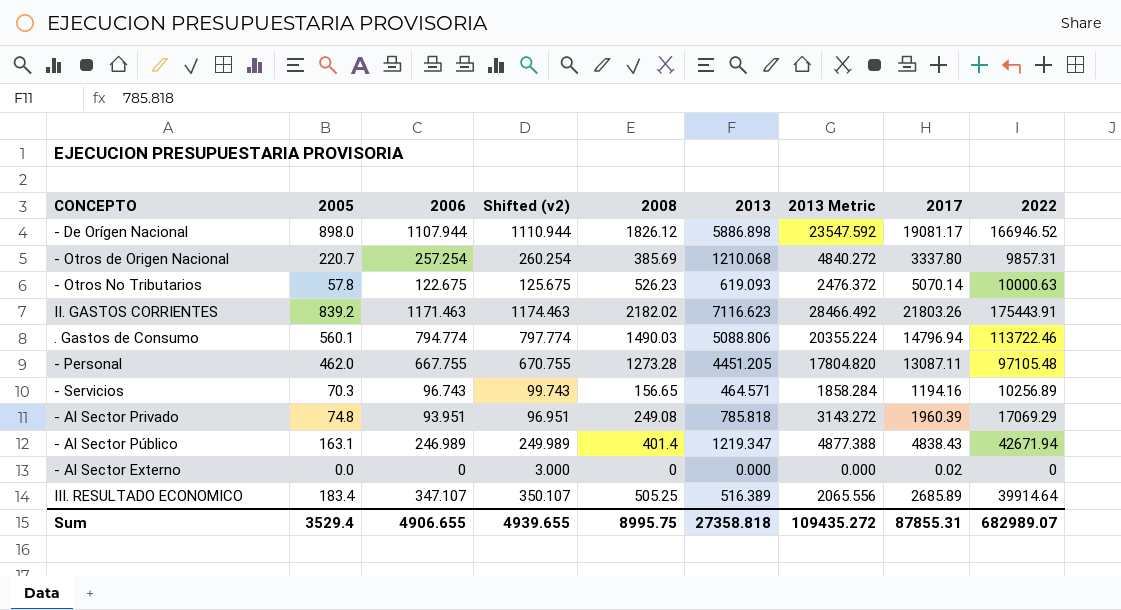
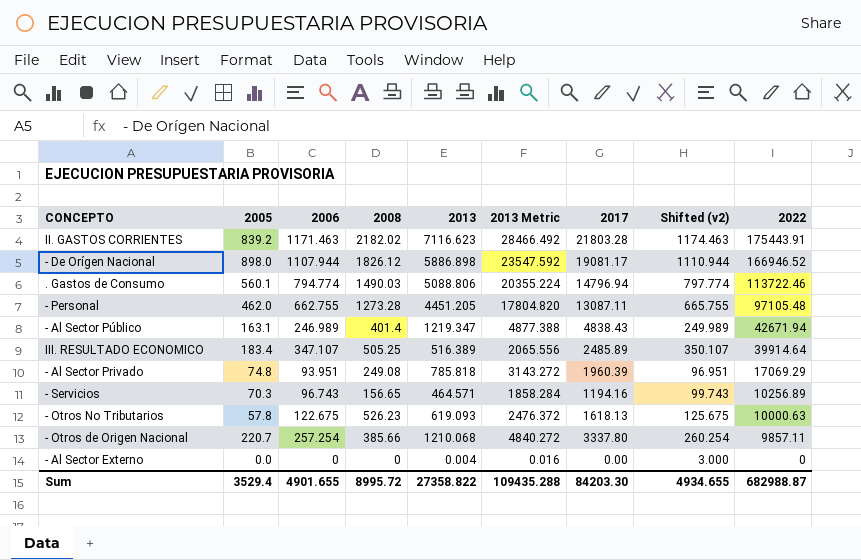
row order: none -> 2022 descending
column Shifted (v2) | position: 4 -> 8
II. GASTOS CORRIENTES | 2017: 21803.26 -> 21803.28
- Personal | 2006: 667.755 -> 662.755
- Personal | Shifted (v2): 670.755 -> 665.755
III. RESULTADO ECONOMICO | 2017: 2685.89 -> 2485.89
- Otros No Tributarios | 2017: 5070.14 -> 1618.13
- Otros de Origen Nacional | 2008: 385.69 -> 385.66
- Otros de Origen Nacional | 2022: 9857.31 -> 9857.11
- Al Sector Externo | 2013: 0.000 -> 0.004
- Al Sector Externo | 2013 Metric: 0.000 -> 0.016
- Al Sector Externo | 2017: 0.02 -> 0.00
Sum | 2006: 4906.655 -> 4901.655
Sum | 2008: 8995.75 -> 8995.72
Sum | 2013: 27358.818 -> 27358.822
Sum | 2013 Metric: 109435.272 -> 109435.288
Sum | 2017: 87855.31 -> 84203.30
Sum | Shifted (v2): 4939.655 -> 4934.655
Sum | 2022: 682989.07 -> 682988.87

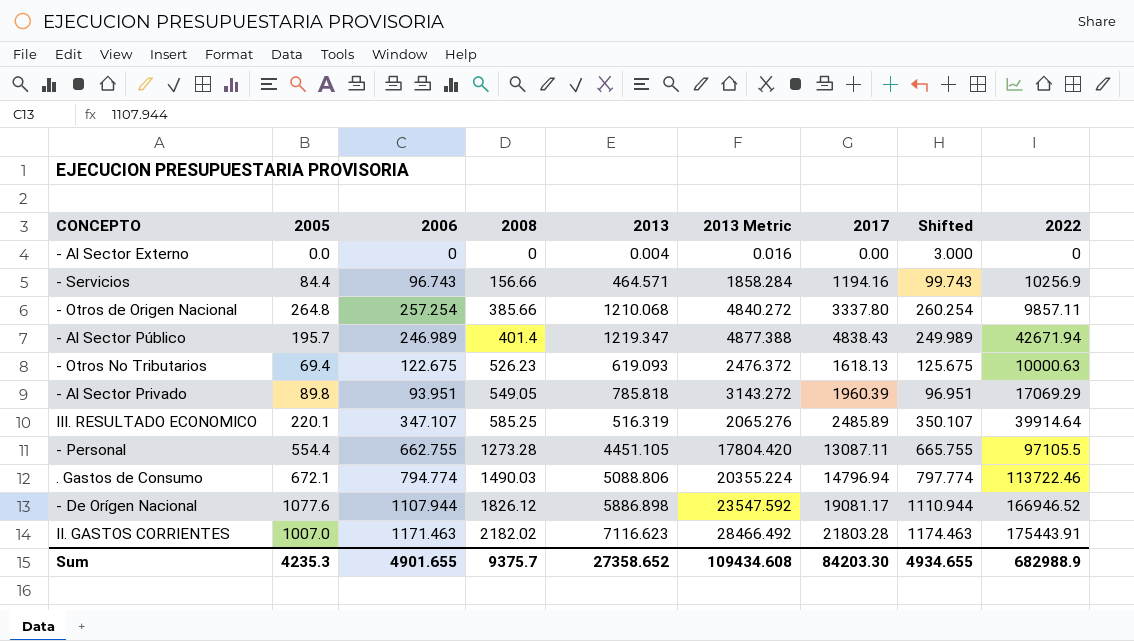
row order: 2022 descending -> 2008 ascending
column name: Shifted (v2) -> Shifted
- Servicios | 2005: 70.3 -> 84.4
- Servicios | 2008: 156.65 -> 156.66
- Servicios | 2022: 10256.89 -> 10256.9
- Otros de Origen Nacional | 2005: 220.7 -> 264.8
- Al Sector Público | 2005: 163.1 -> 195.7
- Otros No Tributarios | 2005: 57.8 -> 69.4
- Al Sector Privado | 2005: 74.8 -> 89.8
- Al Sector Privado | 2008: 249.08 -> 549.05
III. RESULTADO ECONOMICO | 2005: 183.4 -> 220.1
III. RESULTADO ECONOMICO | 2008: 505.25 -> 585.25
III. RESULTADO ECONOMICO | 2013: 516.389 -> 516.319
III. RESULTADO ECONOMICO | 2013 Metric: 2065.556 -> 2065.276
- Personal | 2005: 462.0 -> 554.4
- Personal | 2013: 4451.205 -> 4451.105
- Personal | 2013 Metric: 17804.820 -> 17804.420
- Personal | 2022: 97105.48 -> 97105.5
. Gastos de Consumo | 2005: 560.1 -> 672.1
- De Orígen Nacional | 2005: 898.0 -> 1077.6
II. GASTOS CORRIENTES | 2005: 839.2 -> 1007.0
Sum | 2005: 3529.4 -> 4235.3
Sum | 2008: 8995.72 -> 9375.7
Sum | 2013: 27358.822 -> 27358.652
Sum | 2013 Metric: 109435.288 -> 109434.608
Sum | 2022: 682988.87 -> 682988.9

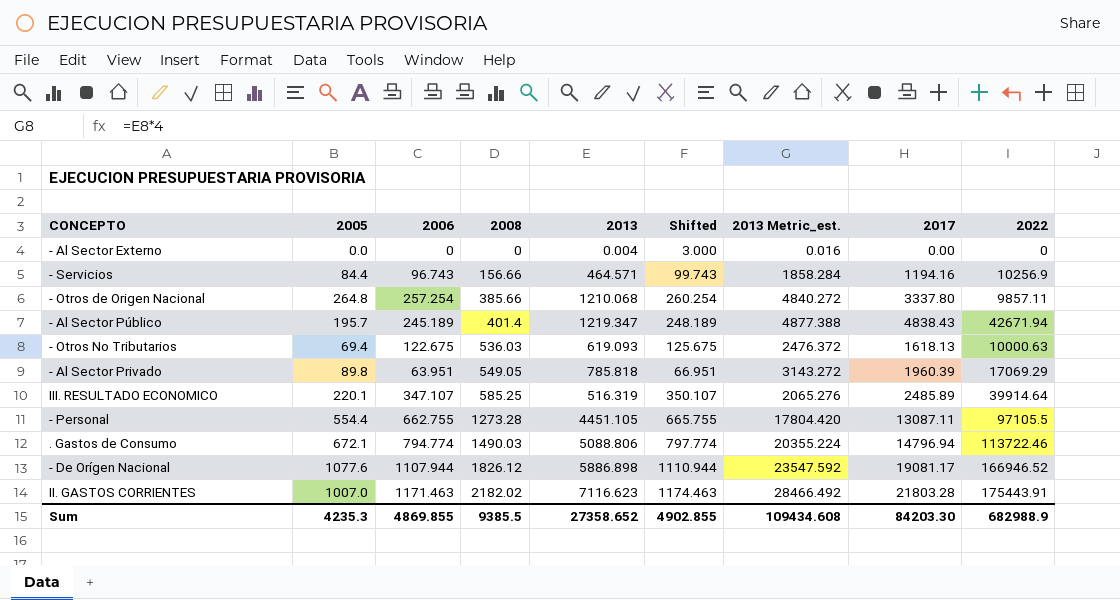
column Shifted | position: 8 -> 6
column name: 2013 Metric -> 2013 Metric_est.
- Al Sector Público | 2006: 246.989 -> 245.189
- Al Sector Público | Shifted: 249.989 -> 248.189
- Otros No Tributarios | 2008: 526.23 -> 536.03
- Al Sector Privado | 2006: 93.951 -> 63.951
- Al Sector Privado | Shifted: 96.951 -> 66.951
Sum | 2006: 4901.655 -> 4869.855
Sum | 2008: 9375.7 -> 9385.5
Sum | Shifted: 4934.655 -> 4902.855

